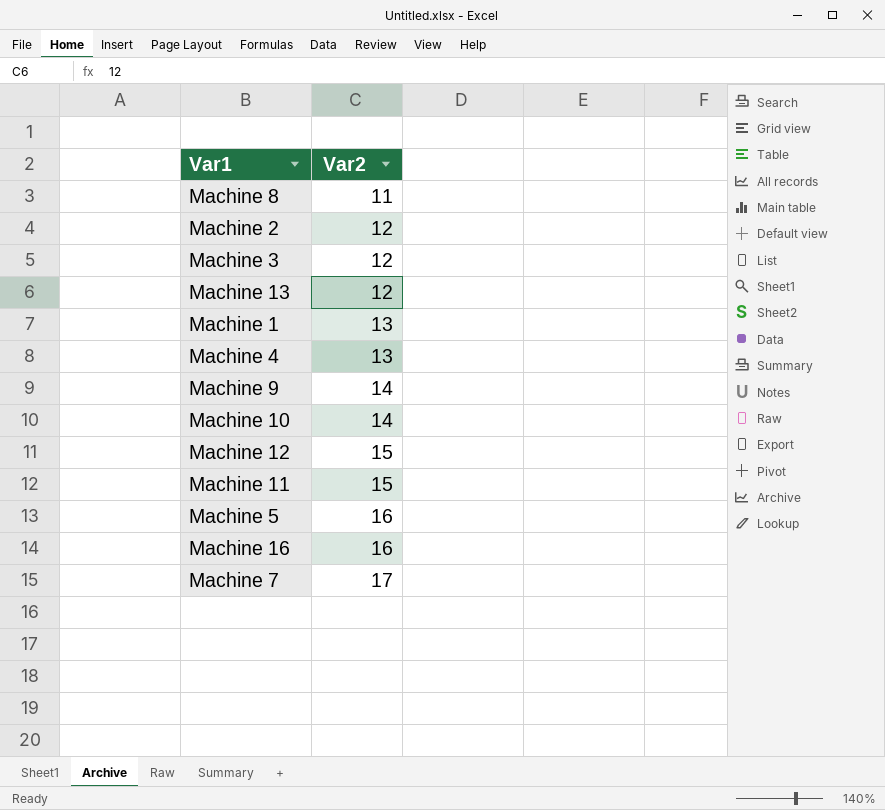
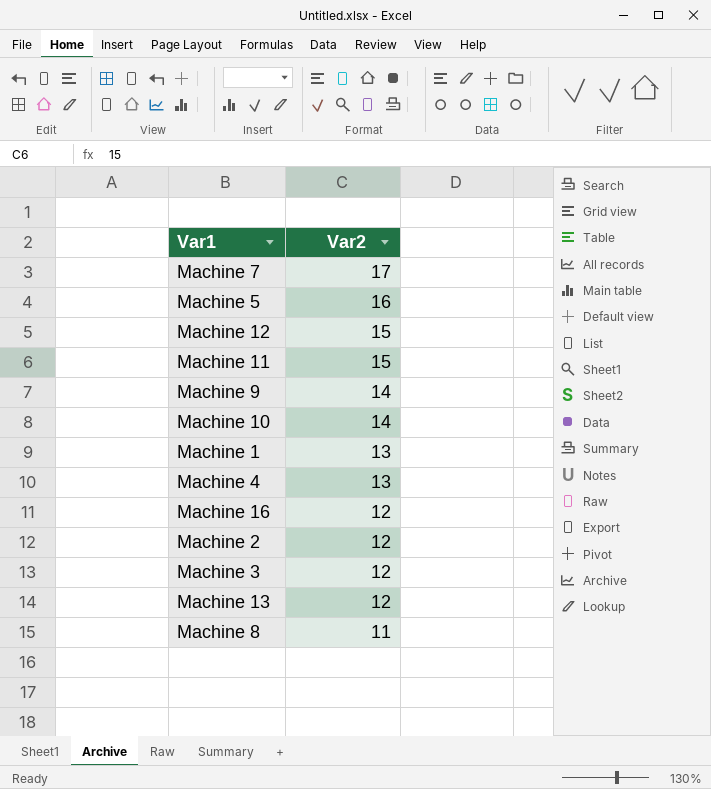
row order: Var2 ascending -> Var2 descending
Machine 16 | Var2: 16 -> 12

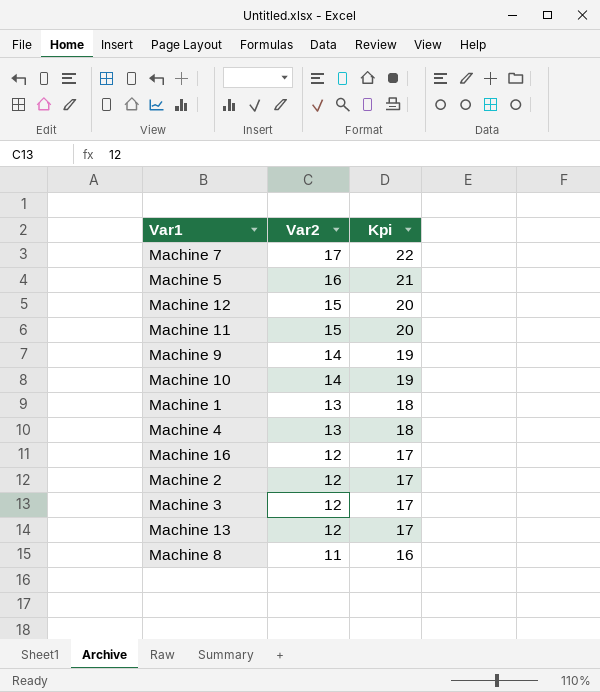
column Kpi | formula: none -> [Var2] + 5

